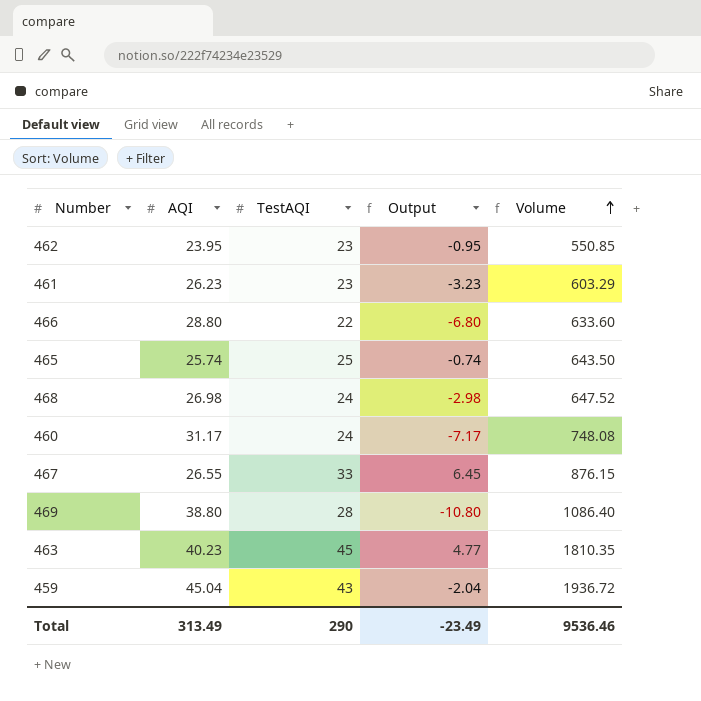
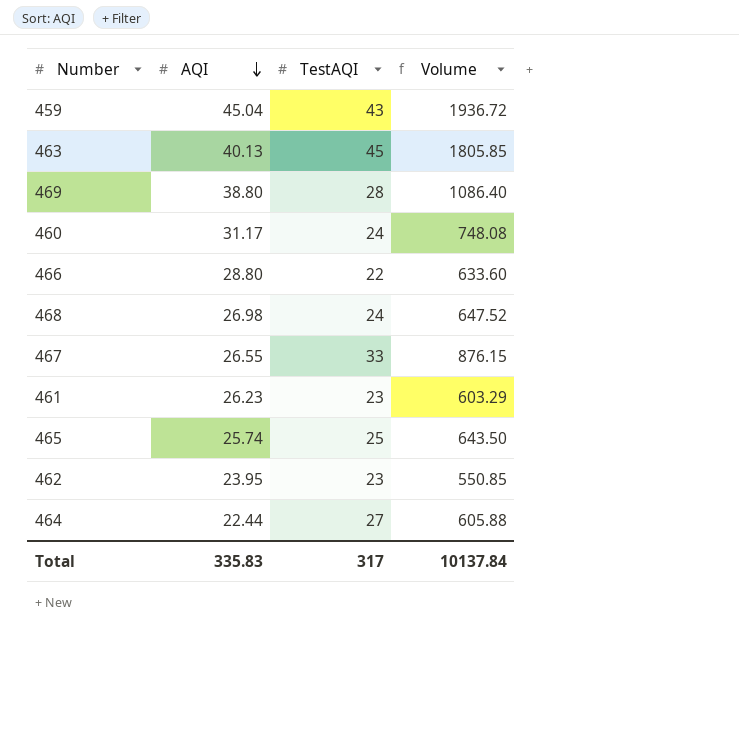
row order: Volume ascending -> AQI descending
column Output | formula: [TestAQI] - [AQI] -> none
463 | AQI: 40.23 -> 40.13
463 | Volume: 1810.35 -> 1805.85
row 464: none -> 22.44 | 27 | 605.88
Total | AQI: 313.49 -> 335.83
Total | TestAQI: 290 -> 317
Total | Volume: 9536.46 -> 10137.84

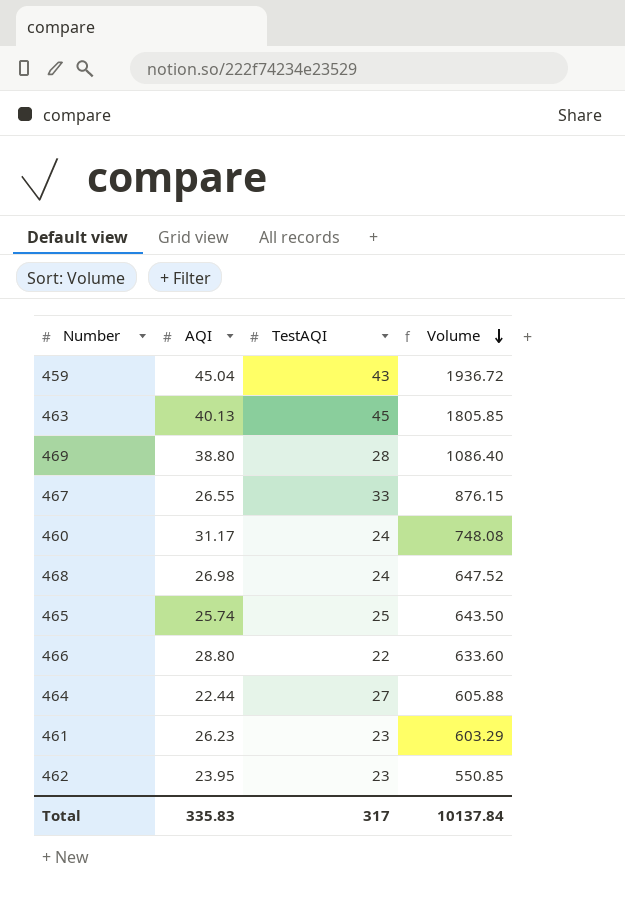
row order: AQI descending -> Volume descending

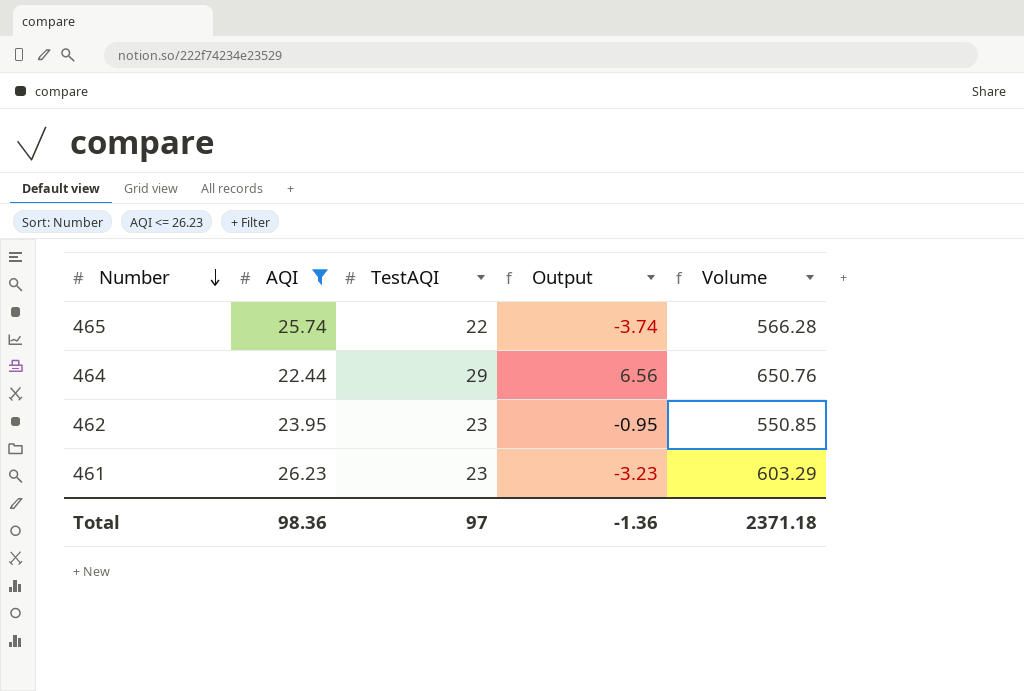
filter: none -> AQI <= 26.23
row order: Volume descending -> Number descending
column Output | formula: none -> [TestAQI] - [AQI]
465 | TestAQI: 25 -> 22
465 | Volume: 643.50 -> 566.28
464 | TestAQI: 27 -> 29
464 | Volume: 605.88 -> 650.76
Total | AQI: 335.83 -> 98.36
Total | TestAQI: 317 -> 97
Total | Volume: 10137.84 -> 2371.18

